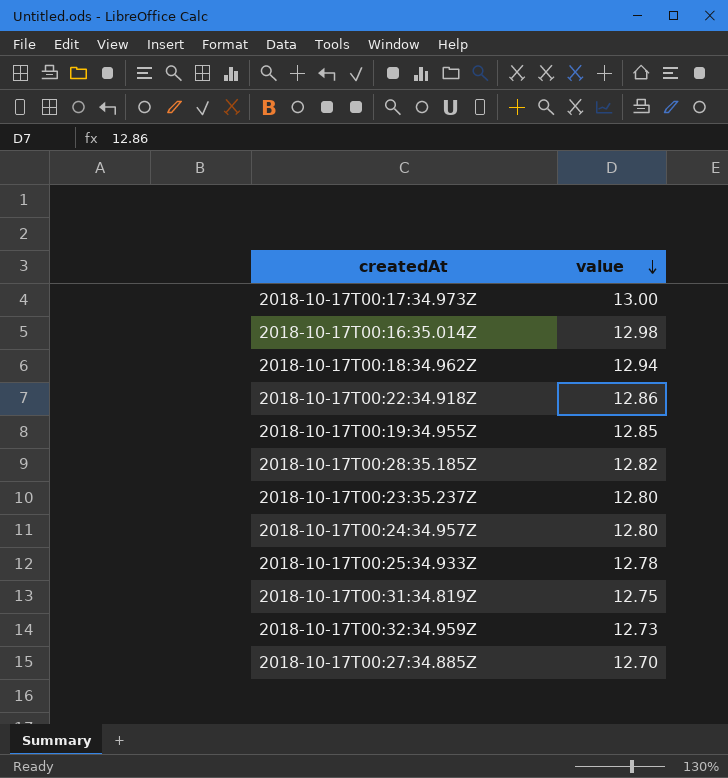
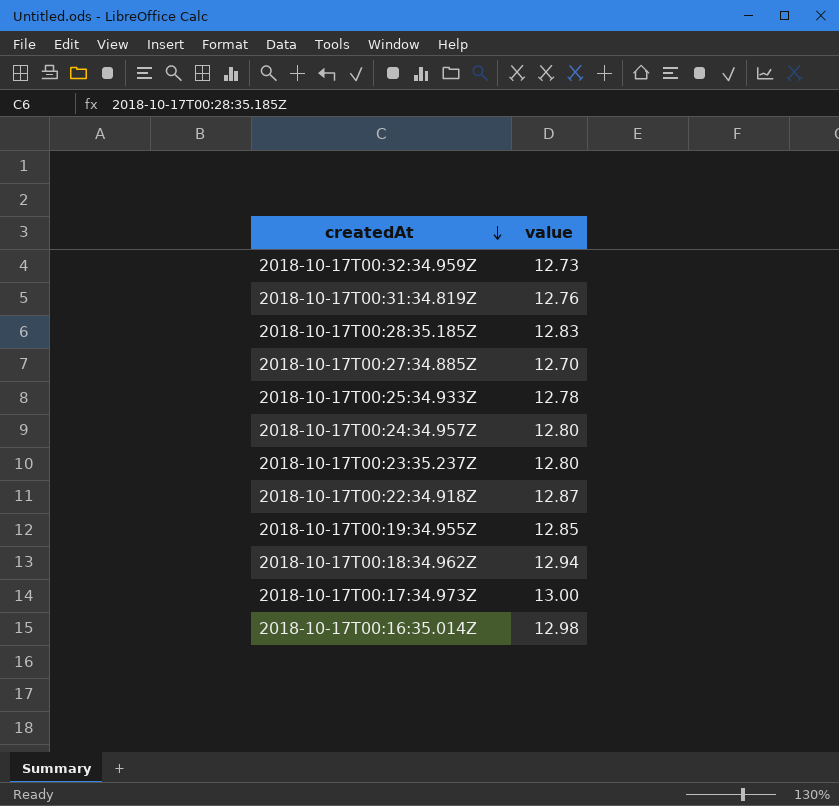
row order: value descending -> createdAt descending
2018-10-17T00:31:34.819Z | value: 12.75 -> 12.76
2018-10-17T00:28:35.185Z | value: 12.82 -> 12.83
2018-10-17T00:22:34.918Z | value: 12.86 -> 12.87

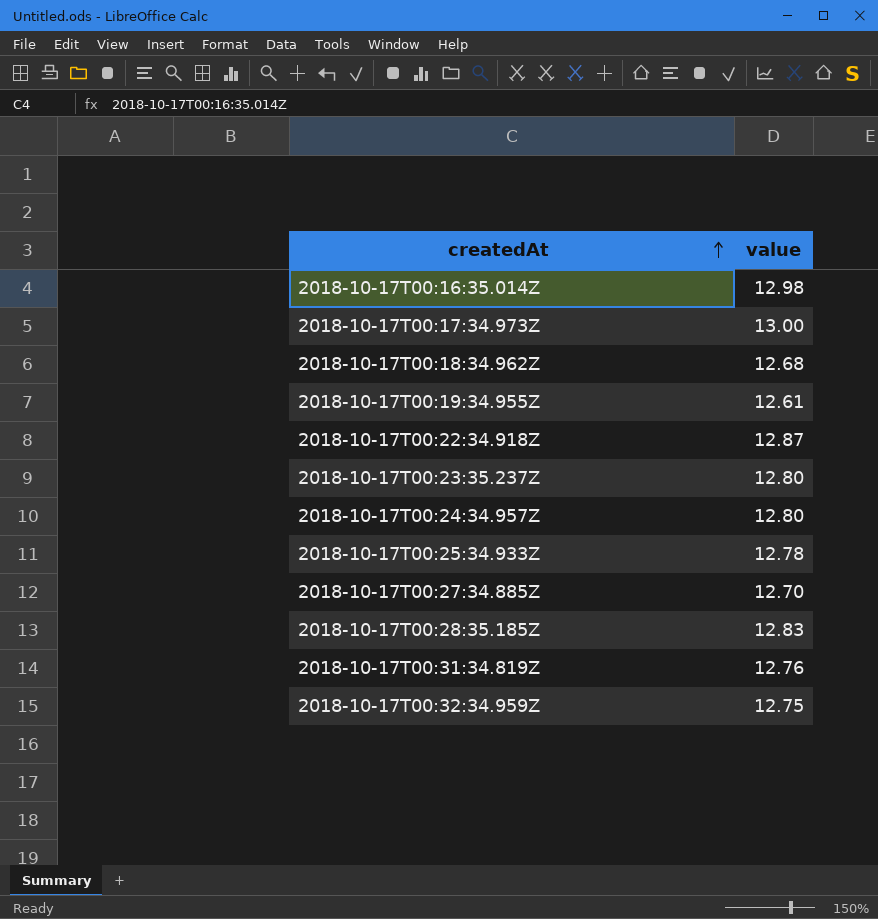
row order: createdAt descending -> createdAt ascending
2018-10-17T00:18:34.962Z | value: 12.94 -> 12.68
2018-10-17T00:19:34.955Z | value: 12.85 -> 12.61
2018-10-17T00:32:34.959Z | value: 12.73 -> 12.75

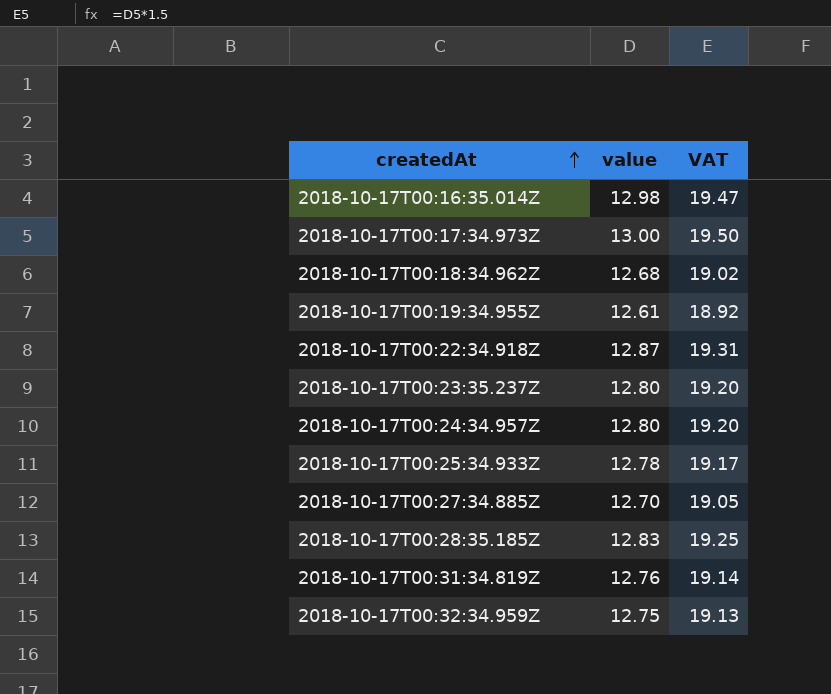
column VAT | formula: none -> [value] * 1.5

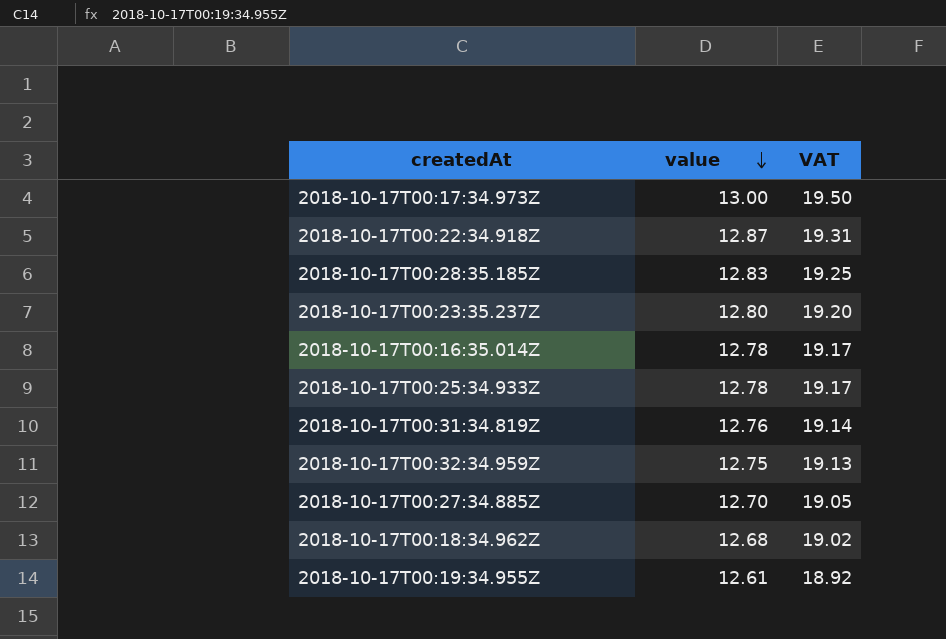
row order: createdAt ascending -> value descending
row 2018-10-17T00:24:34.957Z: 12.80 | 19.20 -> none
2018-10-17T00:16:35.014Z | value: 12.98 -> 12.78
2018-10-17T00:16:35.014Z | VAT: 19.47 -> 19.17

